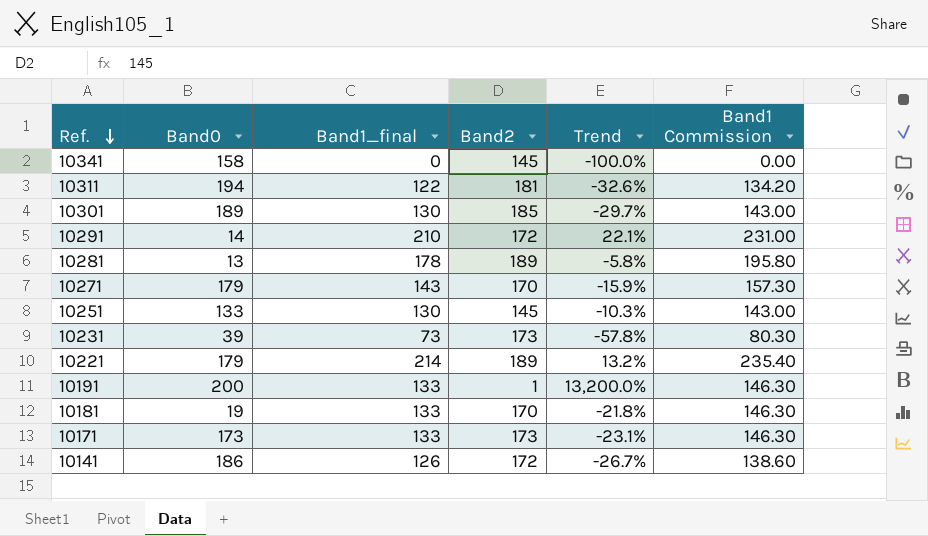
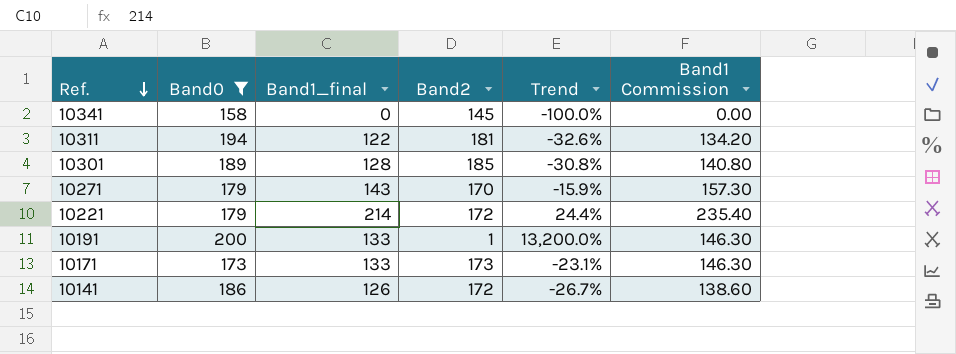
filter: none -> Band0 >= 158
10301 | Band1_final: 130 -> 128
10301 | Trend: -29.7% -> -30.8%
10301 | Band1 Commission: 143.00 -> 140.80
10221 | Band2: 189 -> 172
10221 | Trend: 13.2% -> 24.4%

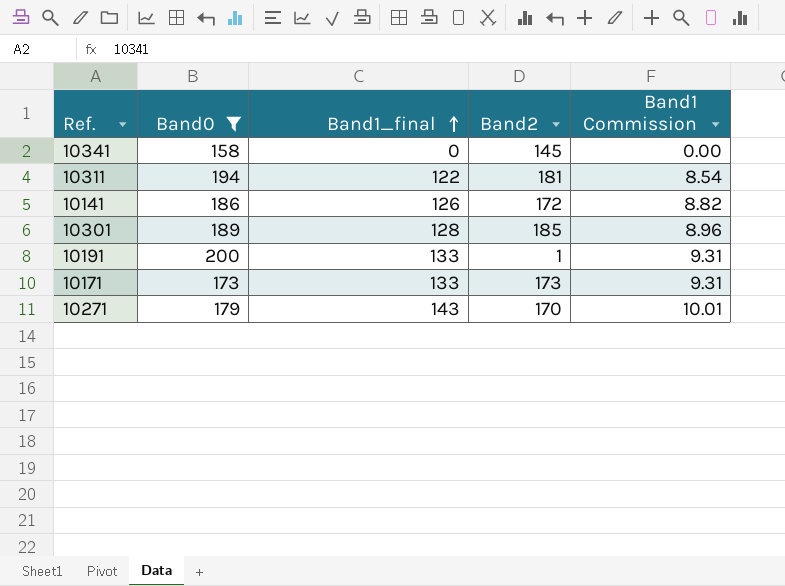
row order: Ref. descending -> Band1_final ascending
column Trend | formula: ([Band1_final] - [Band2]) / [Band2] -> none
column Band1 Commission | formula: [Band1_final] * 1.1 -> [Band1_final] * 0.07
row 10221: 179 | 214 | 172 | 24.4% | 235.40 -> none

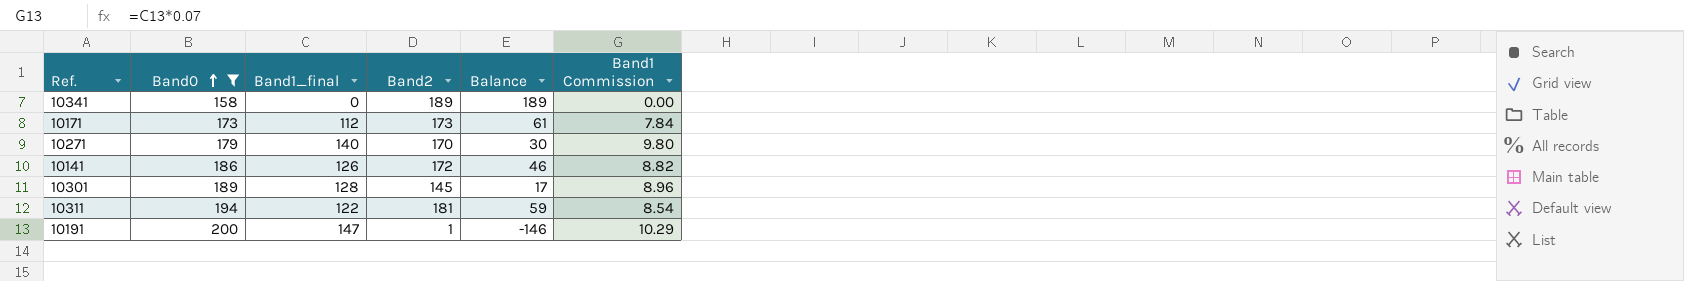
row order: Band1_final ascending -> Band0 ascending
column Balance | formula: none -> [Band2] - [Band1_final]
10341 | Band2: 145 -> 189
10171 | Band1_final: 133 -> 112
10171 | Band1 Commission: 9.31 -> 7.84
10271 | Band1_final: 143 -> 140
10271 | Band1 Commission: 10.01 -> 9.80
10301 | Band2: 185 -> 145
10191 | Band1_final: 133 -> 147
10191 | Band1 Commission: 9.31 -> 10.29

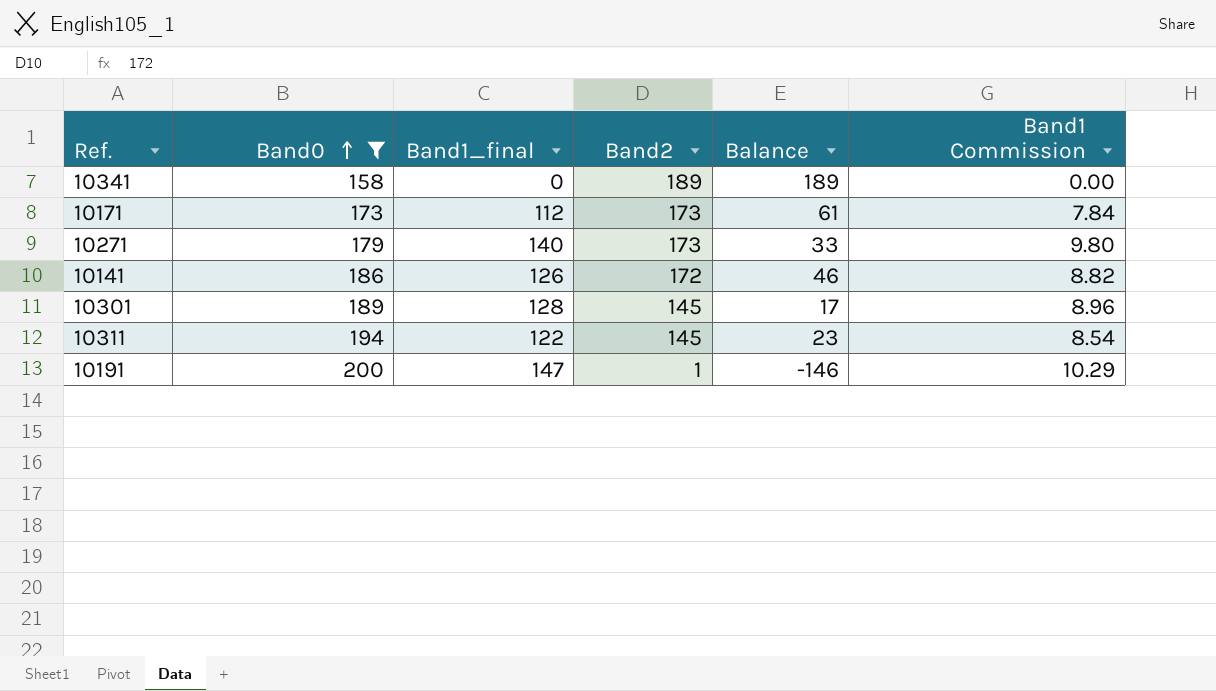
10271 | Band2: 170 -> 173
10271 | Balance: 30 -> 33
10311 | Band2: 181 -> 145
10311 | Balance: 59 -> 23

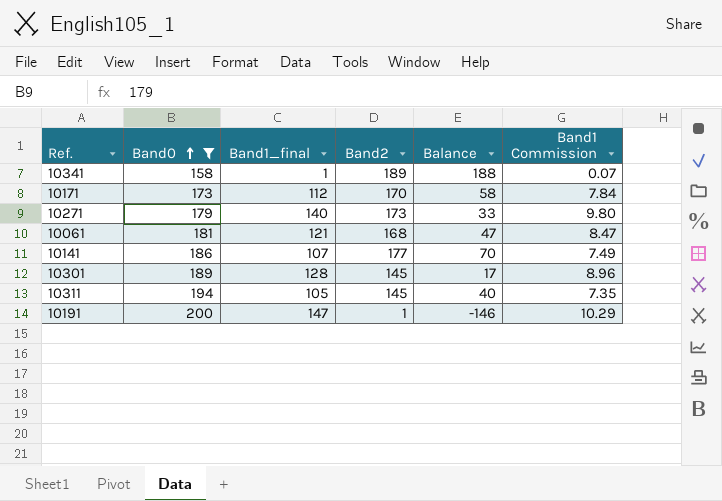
10341 | Band1_final: 0 -> 1
10341 | Balance: 189 -> 188
10341 | Band1 Commission: 0.00 -> 0.07
10171 | Band2: 173 -> 170
10171 | Balance: 61 -> 58
row 10061: none -> 181 | 121 | 168 | 47 | 8.47
10141 | Band1_final: 126 -> 107
10141 | Band2: 172 -> 177
10141 | Balance: 46 -> 70
10141 | Band1 Commission: 8.82 -> 7.49
10311 | Band1_final: 122 -> 105
10311 | Balance: 23 -> 40
10311 | Band1 Commission: 8.54 -> 7.35

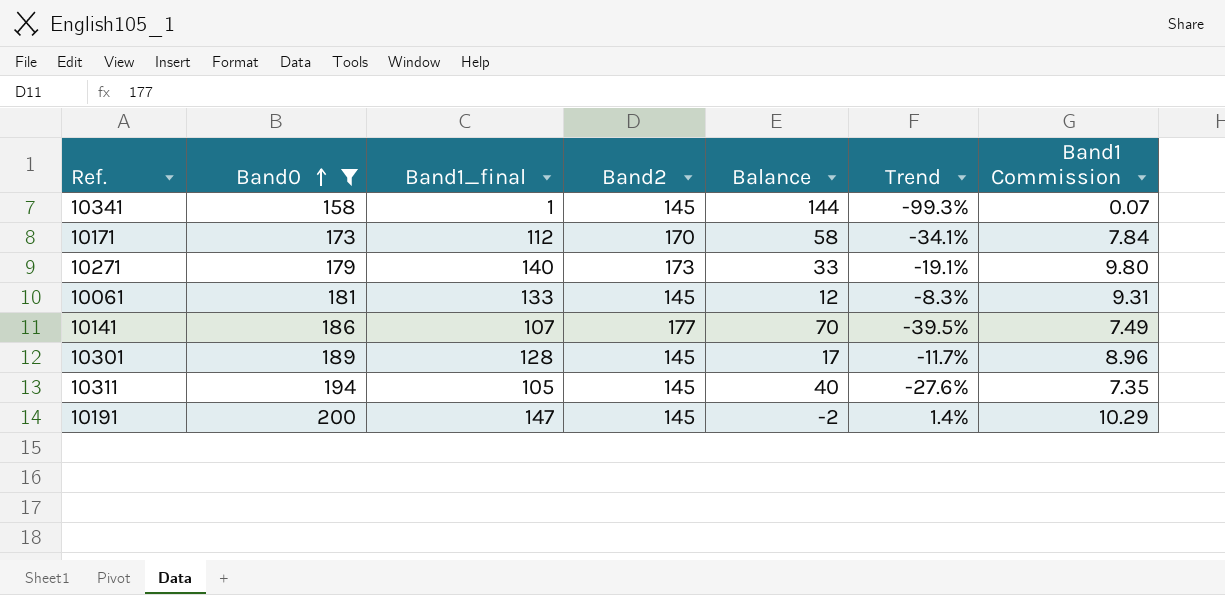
column Trend | formula: none -> ([Band1_final] - [Band2]) / [Band2]
10341 | Band2: 189 -> 145
10341 | Balance: 188 -> 144
10061 | Band1_final: 121 -> 133
10061 | Band2: 168 -> 145
10061 | Balance: 47 -> 12
10061 | Band1 Commission: 8.47 -> 9.31
10191 | Band2: 1 -> 145
10191 | Balance: -146 -> -2

